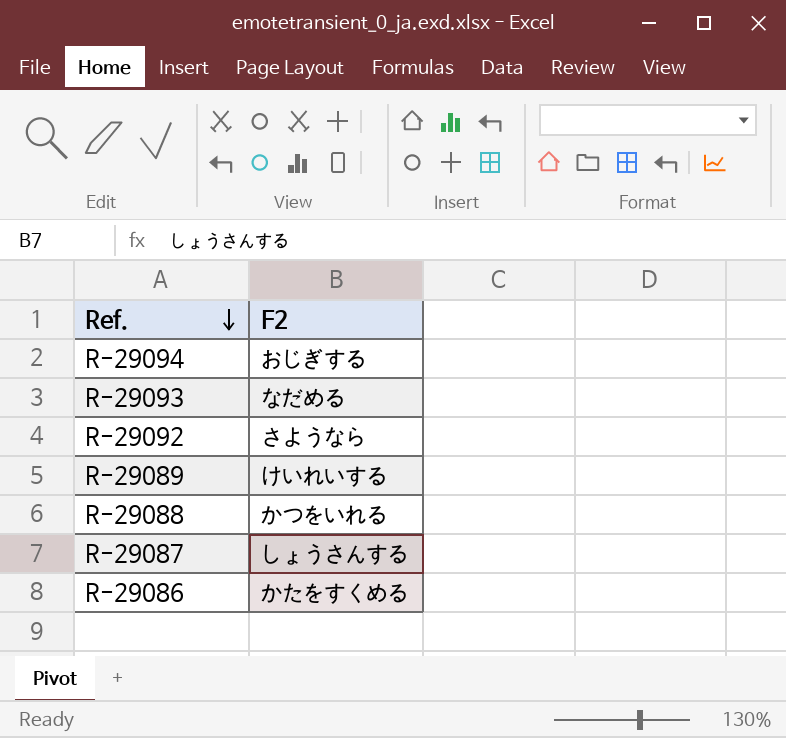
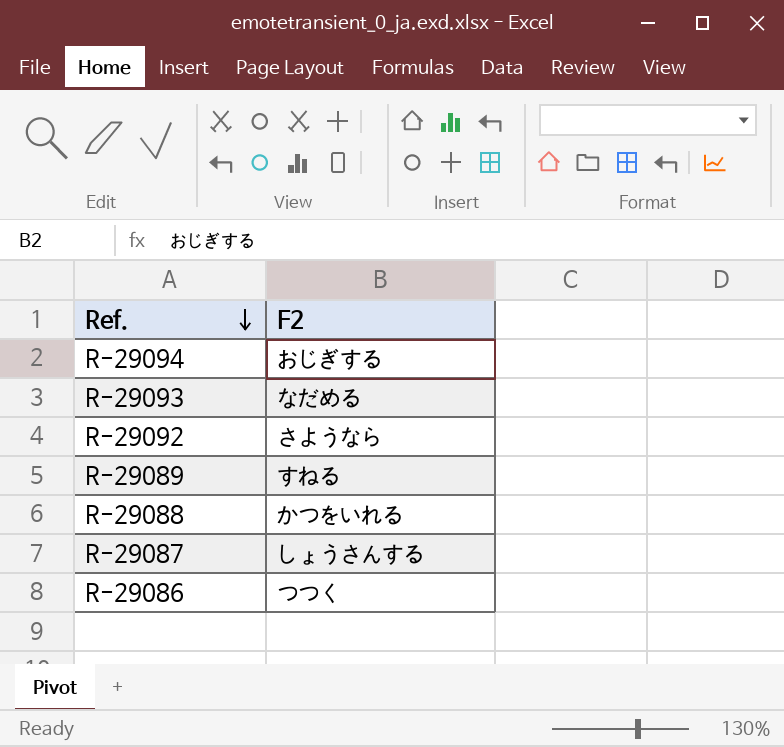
R-29089 | F2: けいれいする -> すねる
R-29086 | F2: かたをすくめる -> つつく

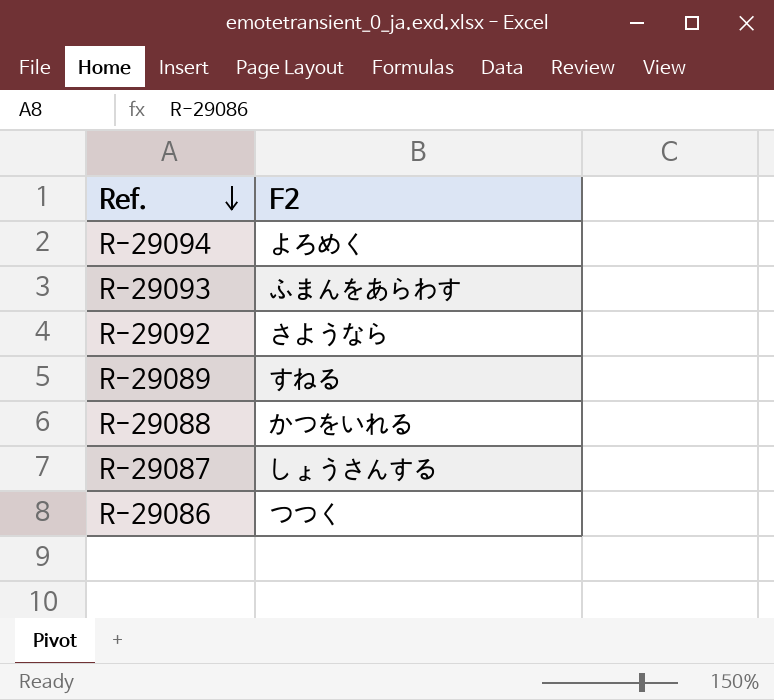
R-29094 | F2: おじぎする -> よろめく
R-29093 | F2: なだめる -> ふまんをあらわす

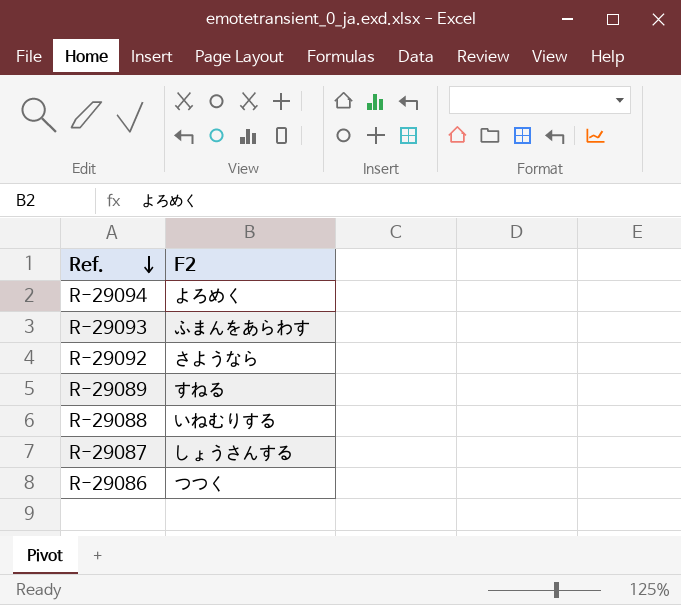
R-29088 | F2: かつをいれる -> いねむりする

